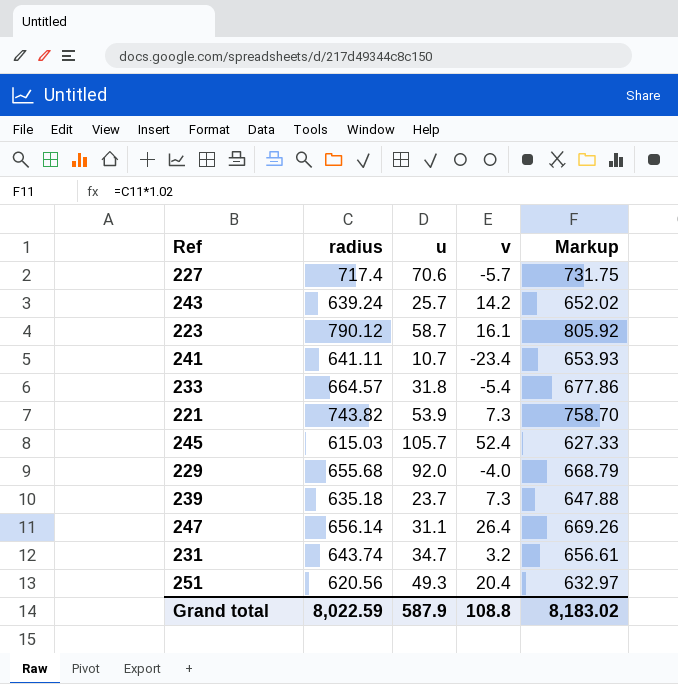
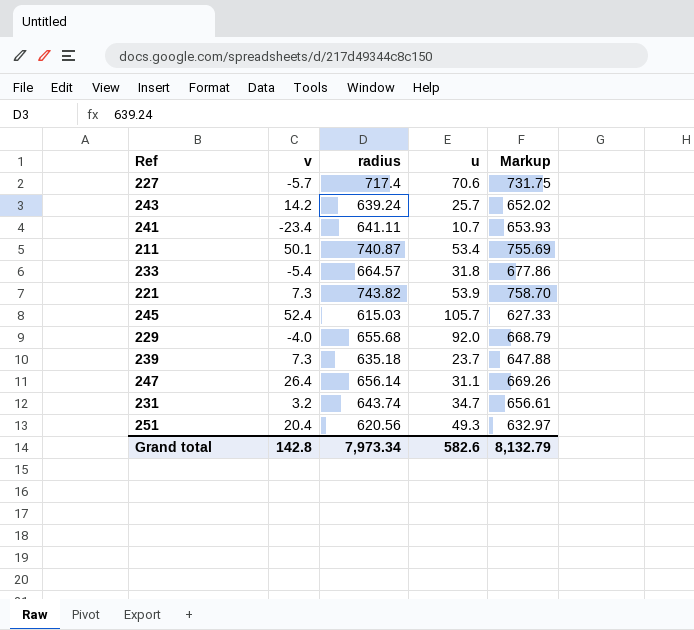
column v | position: 4 -> 2
row 223: 790.12 | 58.7 | 16.1 | 805.92 -> none
row 211: none -> 50.1 | 740.87 | 53.4 | 755.69
Grand total | v: 108.8 -> 142.8
Grand total | radius: 8,022.59 -> 7,973.34
Grand total | u: 587.9 -> 582.6
Grand total | Markup: 8,183.02 -> 8,132.79

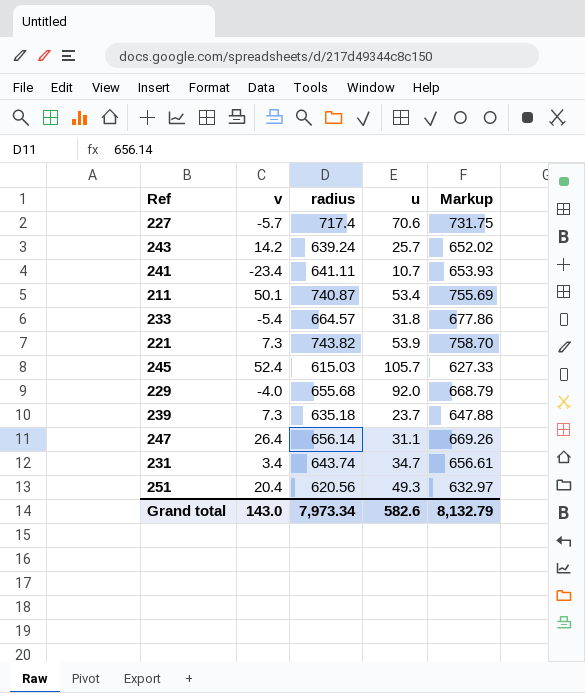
231 | v: 3.2 -> 3.4
Grand total | v: 142.8 -> 143.0

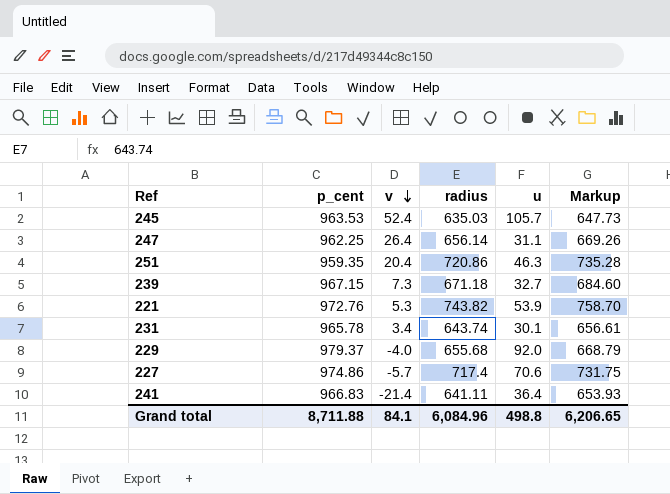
row order: none -> v descending
column p_cent | position: none -> 2
row 243: 14.2 | 639.24 | 25.7 | 652.02 -> none
row 211: 50.1 | 740.87 | 53.4 | 755.69 -> none
row 233: -5.4 | 664.57 | 31.8 | 677.86 -> none
245 | radius: 615.03 -> 635.03
245 | Markup: 627.33 -> 647.73
251 | radius: 620.56 -> 720.86
251 | u: 49.3 -> 46.3
251 | Markup: 632.97 -> 735.28
239 | radius: 635.18 -> 671.18
239 | u: 23.7 -> 32.7
239 | Markup: 647.88 -> 684.60
221 | v: 7.3 -> 5.3
231 | u: 34.7 -> 30.1
241 | v: -23.4 -> -21.4
241 | u: 10.7 -> 36.4
Grand total | v: 143.0 -> 84.1
Grand total | radius: 7,973.34 -> 6,084.96
Grand total | u: 582.6 -> 498.8
Grand total | Markup: 8,132.79 -> 6,206.65

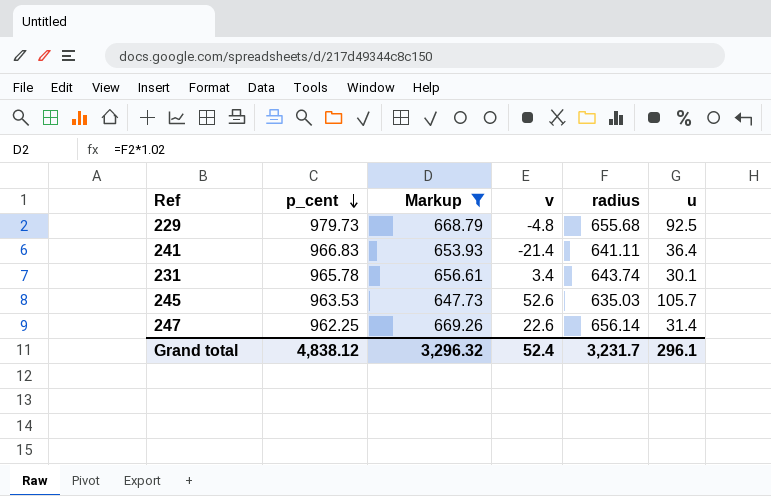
filter: none -> Markup <= 669.26
row order: v descending -> p_cent descending
column Markup | position: 6 -> 3
229 | p_cent: 979.37 -> 979.73
229 | v: -4.0 -> -4.8
229 | u: 92.0 -> 92.5
245 | v: 52.4 -> 52.6
247 | v: 26.4 -> 22.6
247 | u: 31.1 -> 31.4
Grand total | p_cent: 8,711.88 -> 4,838.12
Grand total | Markup: 6,206.65 -> 3,296.32
Grand total | v: 84.1 -> 52.4
Grand total | radius: 6,084.96 -> 3,231.7
Grand total | u: 498.8 -> 296.1

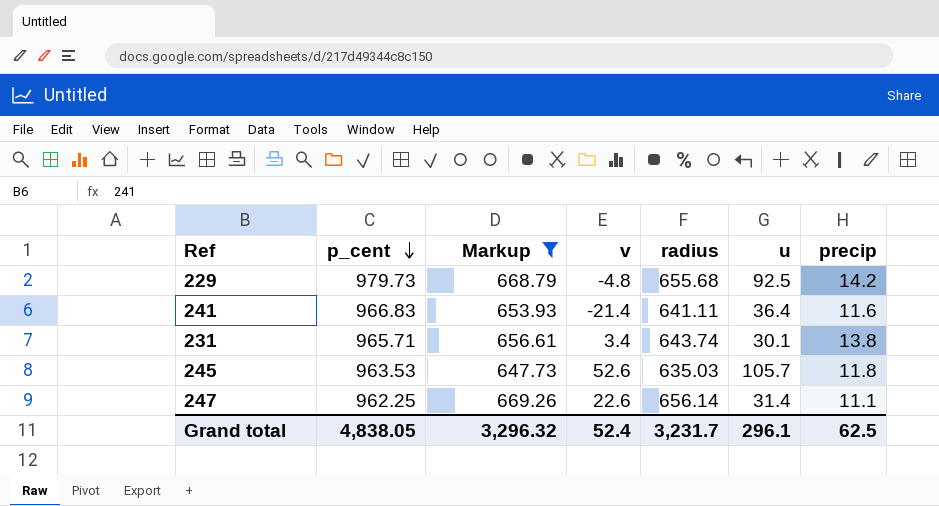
column precip | position: none -> 7
231 | p_cent: 965.78 -> 965.71
Grand total | p_cent: 4,838.12 -> 4,838.05

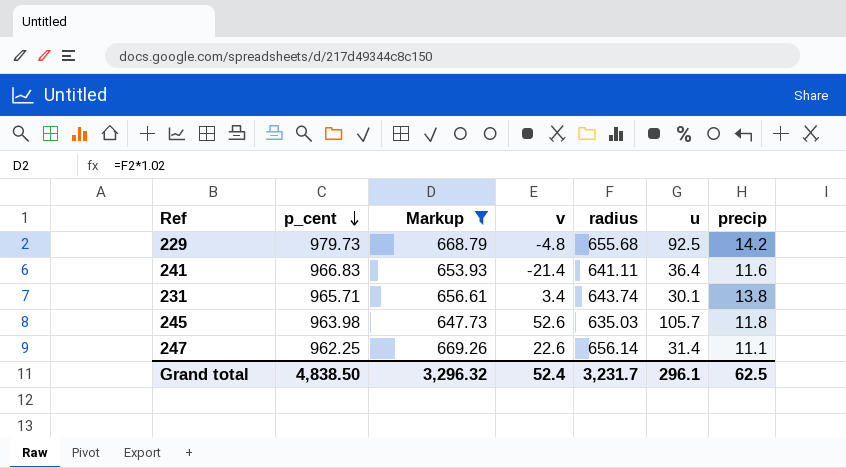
245 | p_cent: 963.53 -> 963.98
Grand total | p_cent: 4,838.05 -> 4,838.50

